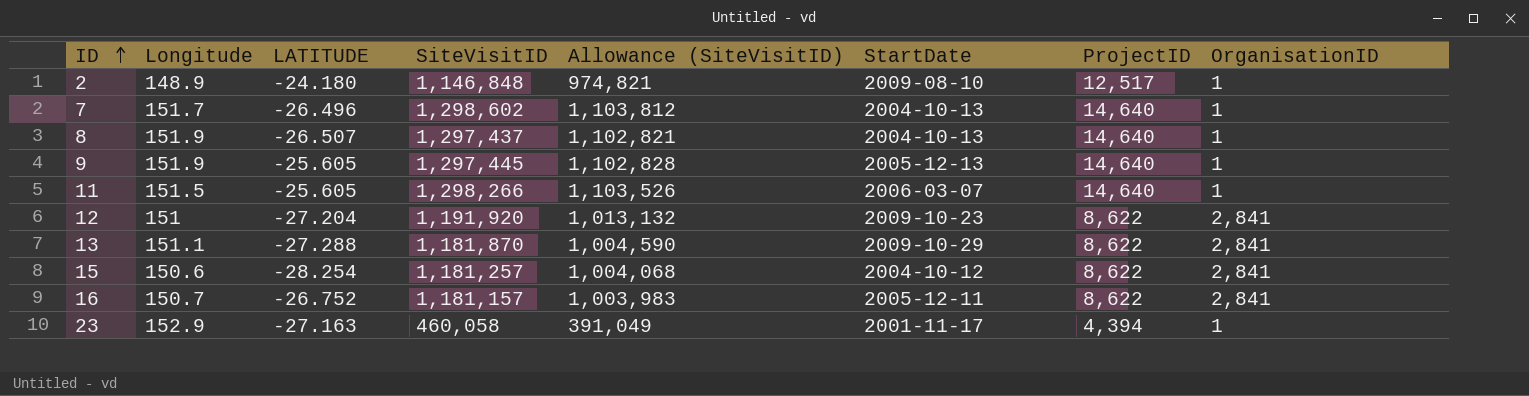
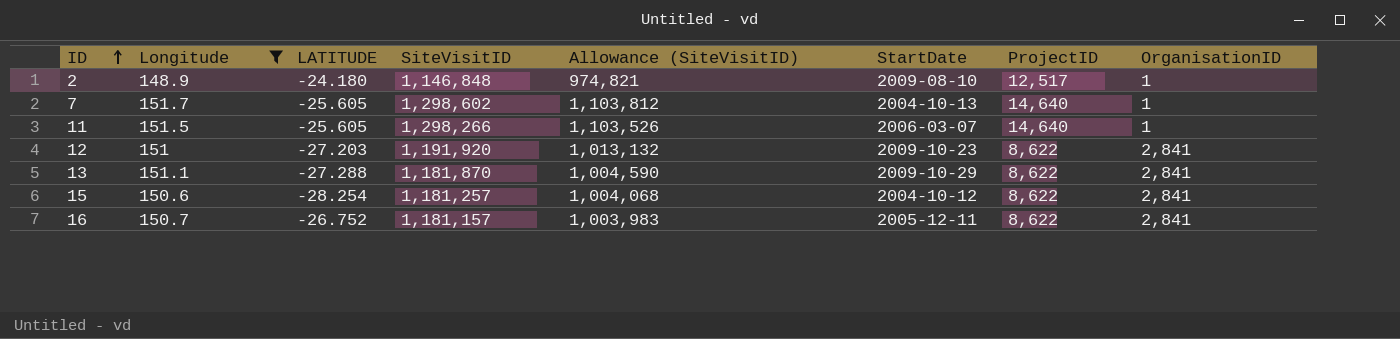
filter: none -> Longitude <= 151.7
7 | LATITUDE: -26.496 -> -25.605
12 | LATITUDE: -27.204 -> -27.203

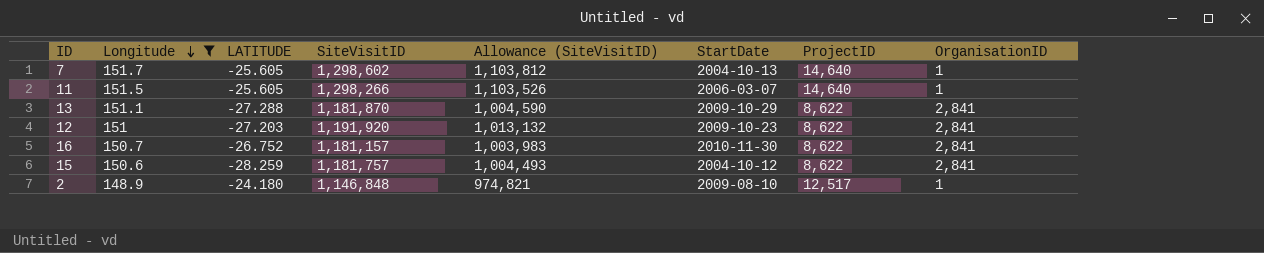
row order: ID ascending -> Longitude descending
16 | StartDate: 2005-12-11 -> 2010-11-30
15 | LATITUDE: -28.254 -> -28.259
15 | SiteVisitID: 1,181,257 -> 1,181,757
15 | Allowance (SiteVisitID): 1,004,068 -> 1,004,493

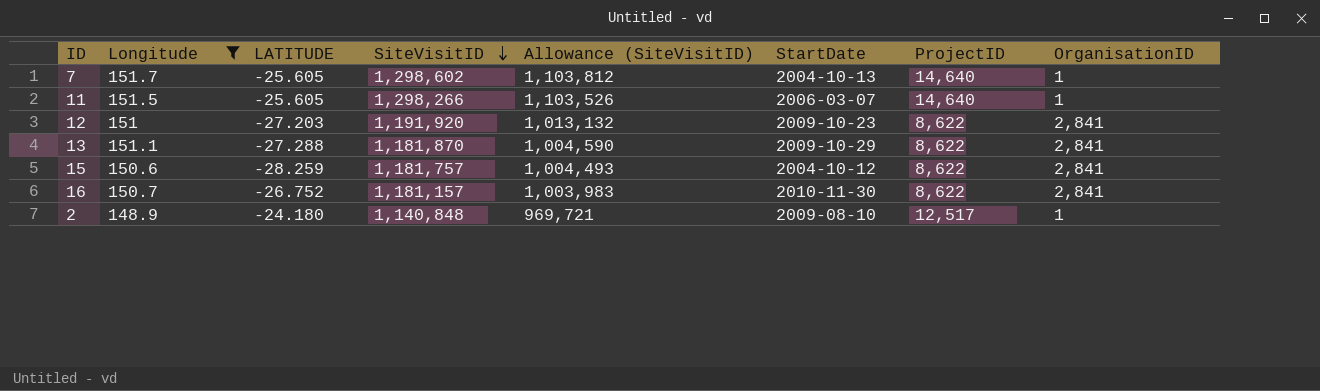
row order: Longitude descending -> SiteVisitID descending
2 | SiteVisitID: 1,146,848 -> 1,140,848
2 | Allowance (SiteVisitID): 974,821 -> 969,721

